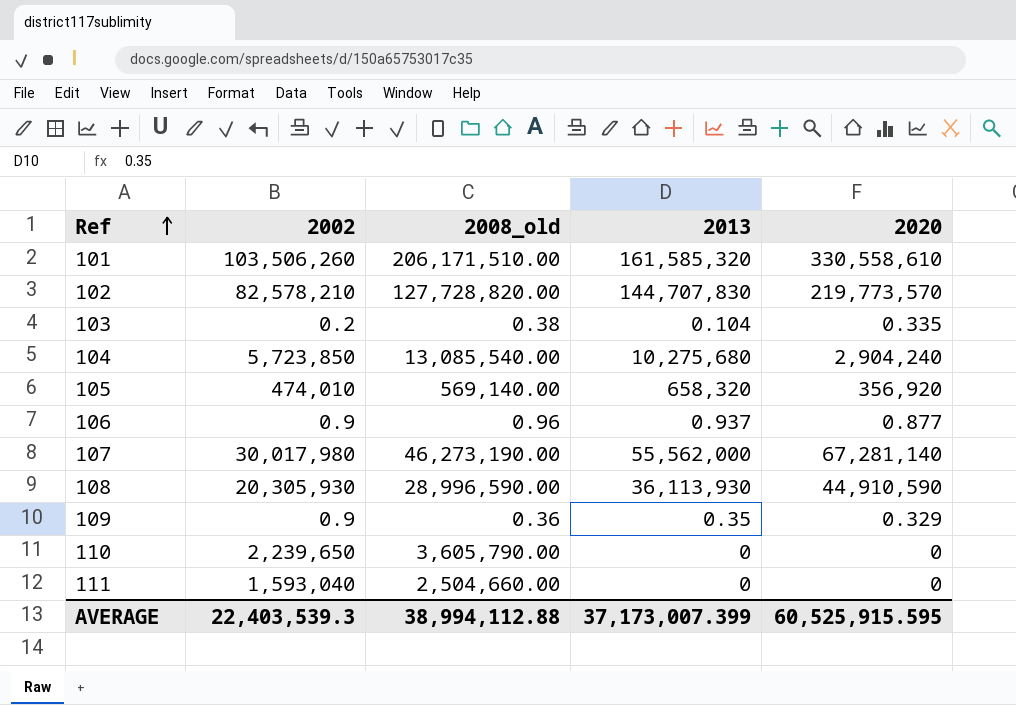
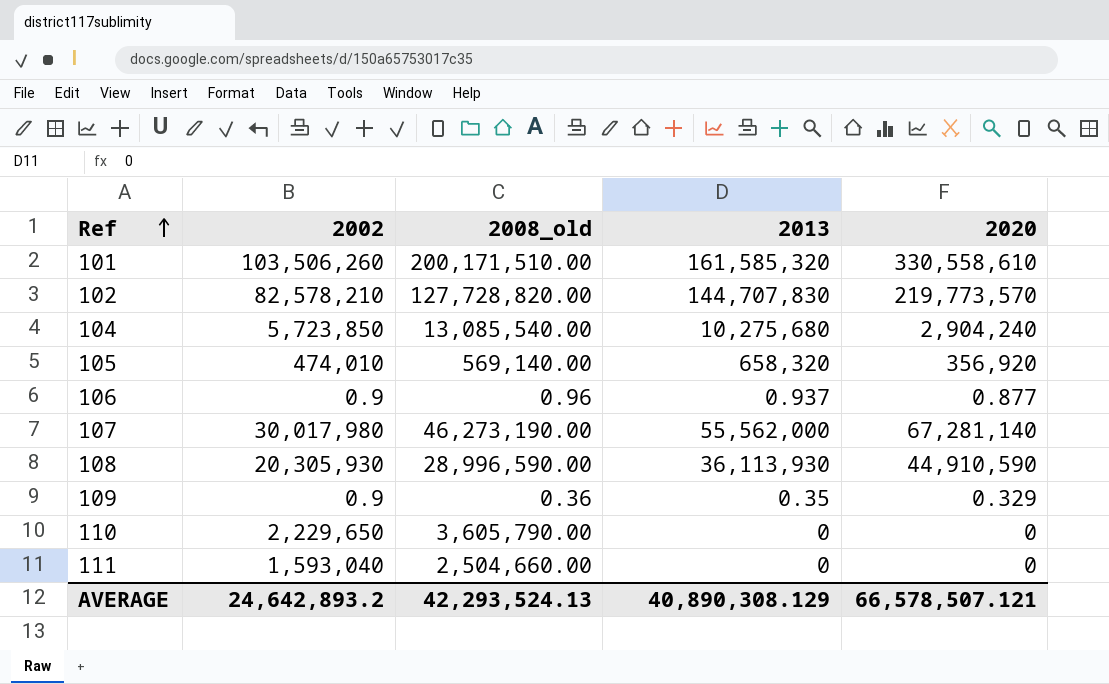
row 103: 0.2 | 0.38 | 0.104 | 0.335 -> none
101 | 2008_old: 206,171,510.00 -> 200,171,510.00
110 | 2002: 2,239,650 -> 2,229,650
AVERAGE | 2002: 22,403,539.3 -> 24,642,893.2
AVERAGE | 2008_old: 38,994,112.88 -> 42,293,524.13
AVERAGE | 2013: 37,173,007.399 -> 40,890,308.129
AVERAGE | 2020: 60,525,915.595 -> 66,578,507.121

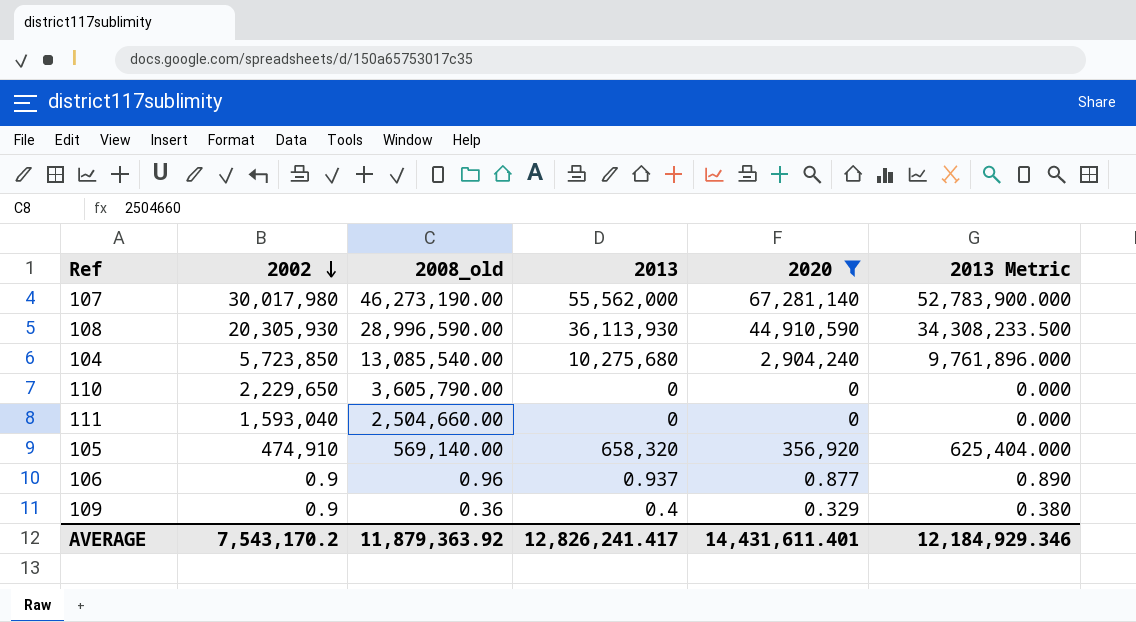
filter: none -> 2020 <= 67,281,140
row order: Ref ascending -> 2002 descending
column 2013 Metric | formula: none -> [2013] * 0.95
105 | 2002: 474,010 -> 474,910
109 | 2013: 0.35 -> 0.4
AVERAGE | 2002: 24,642,893.2 -> 7,543,170.2
AVERAGE | 2008_old: 42,293,524.13 -> 11,879,363.92
AVERAGE | 2013: 40,890,308.129 -> 12,826,241.417
AVERAGE | 2020: 66,578,507.121 -> 14,431,611.401

